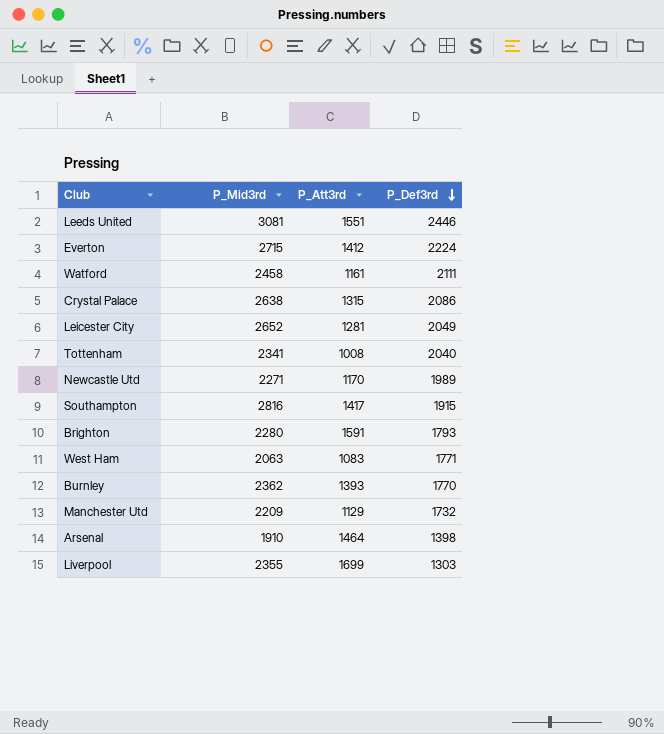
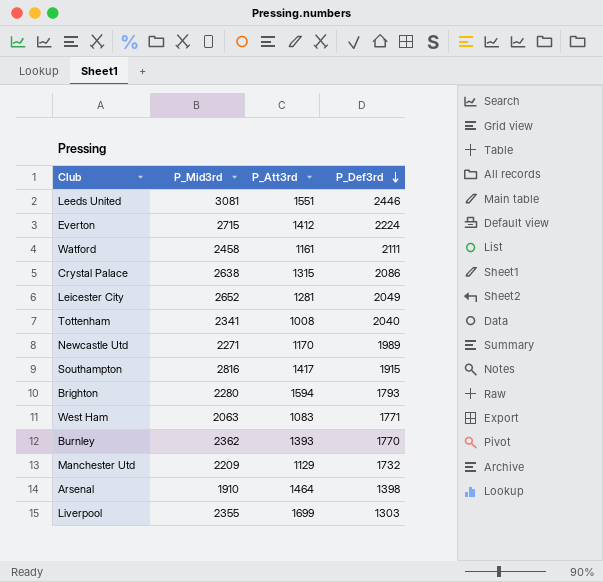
Brighton | P_Att3rd: 1591 -> 1594

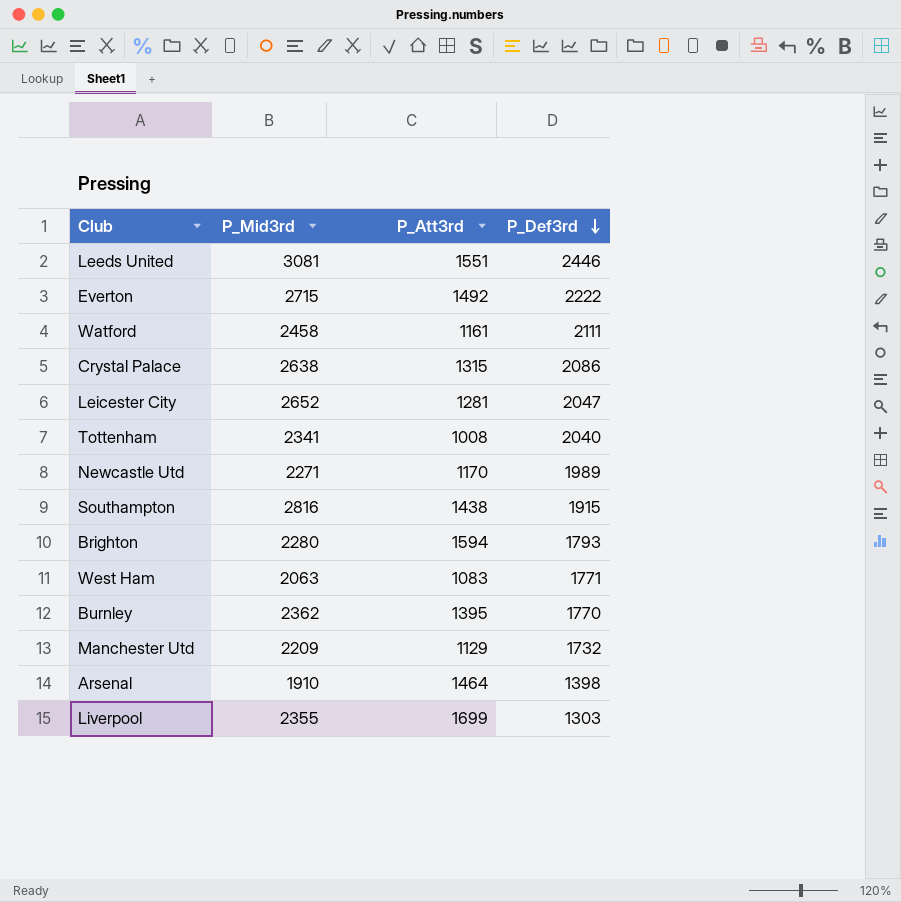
Everton | P_Att3rd: 1412 -> 1492
Everton | P_Def3rd: 2224 -> 2222
Leicester City | P_Def3rd: 2049 -> 2047
Southampton | P_Att3rd: 1417 -> 1438
Burnley | P_Att3rd: 1393 -> 1395

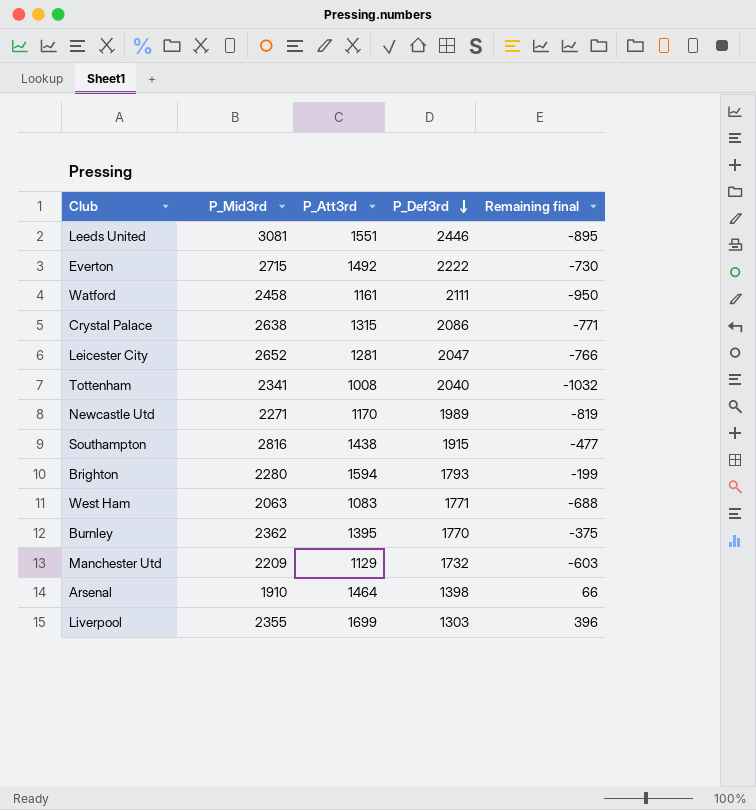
column Remaining final | formula: none -> [P_Att3rd] - [P_Def3rd]

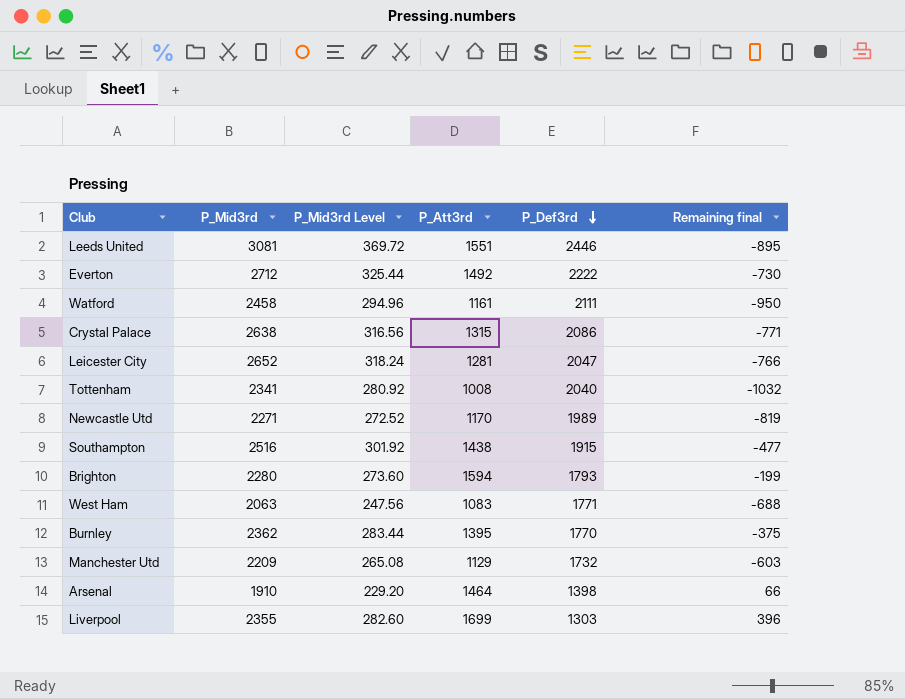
column P_Mid3rd Level | formula: none -> [P_Mid3rd] * 0.12
Everton | P_Mid3rd: 2715 -> 2712
Southampton | P_Mid3rd: 2816 -> 2516

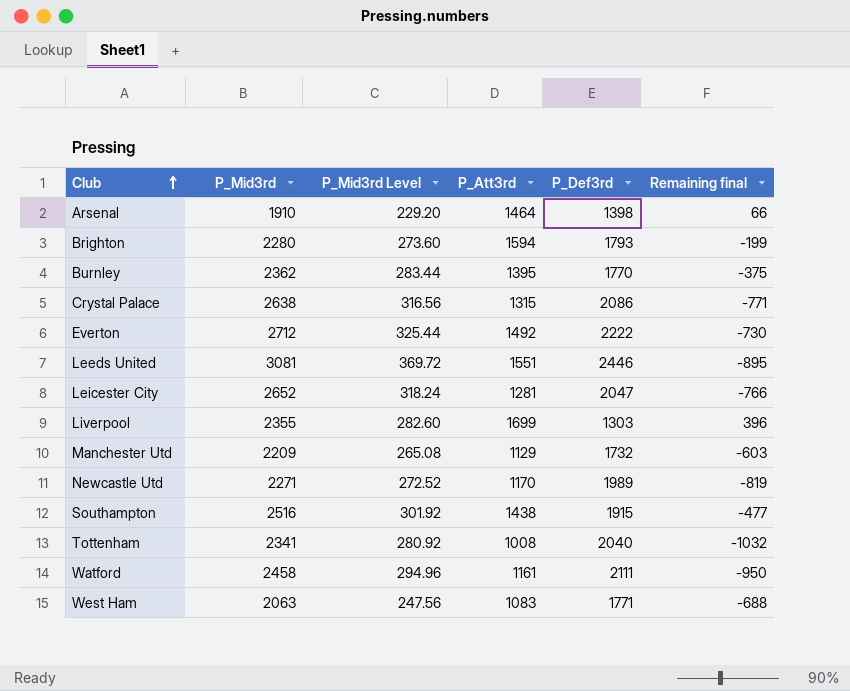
row order: P_Def3rd descending -> Club ascending

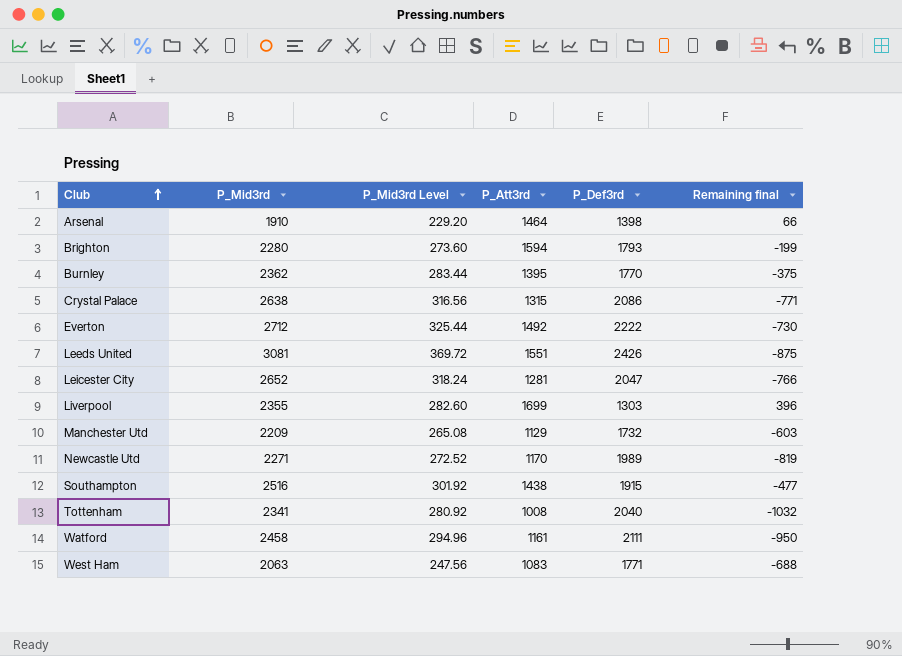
Leeds United | P_Def3rd: 2446 -> 2426
Leeds United | Remaining final: -895 -> -875

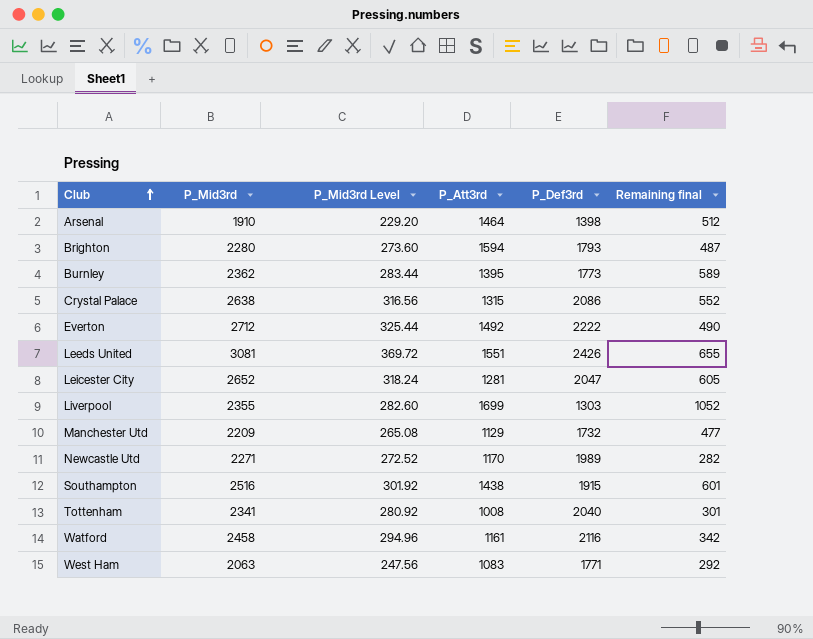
column Remaining final | formula: [P_Att3rd] - [P_Def3rd] -> [P_Mid3rd] - [P_Def3rd]
Burnley | P_Def3rd: 1770 -> 1773
Watford | P_Def3rd: 2111 -> 2116

